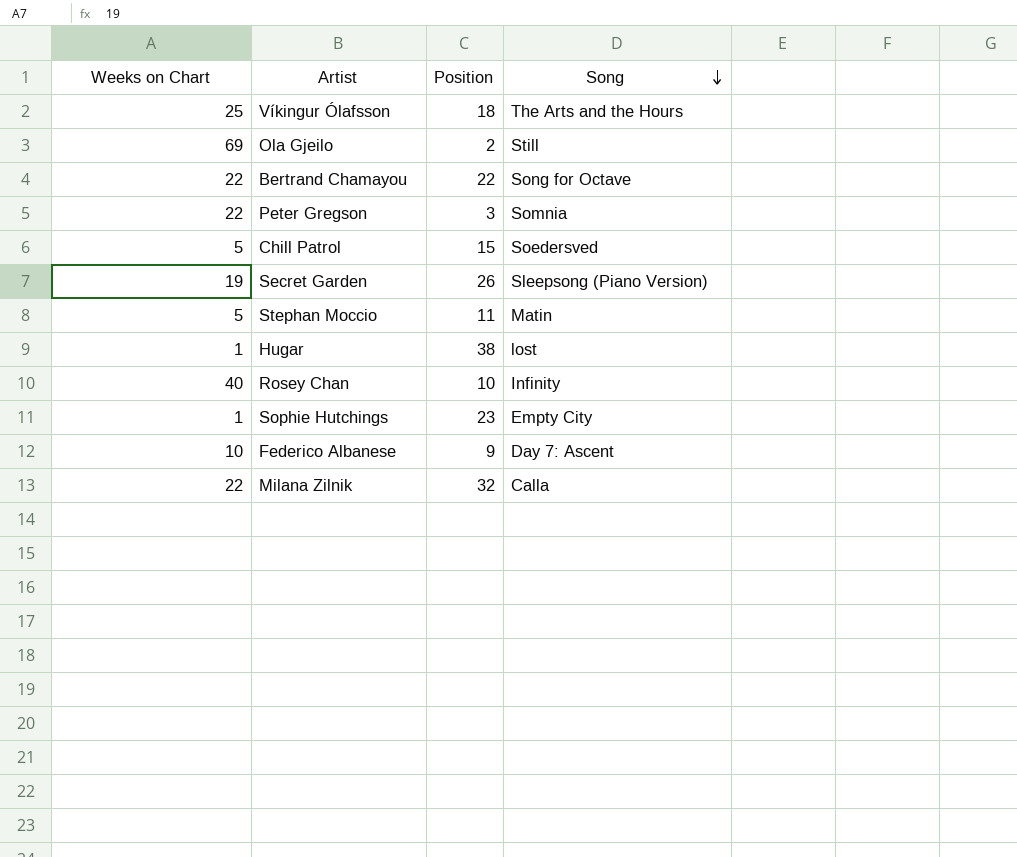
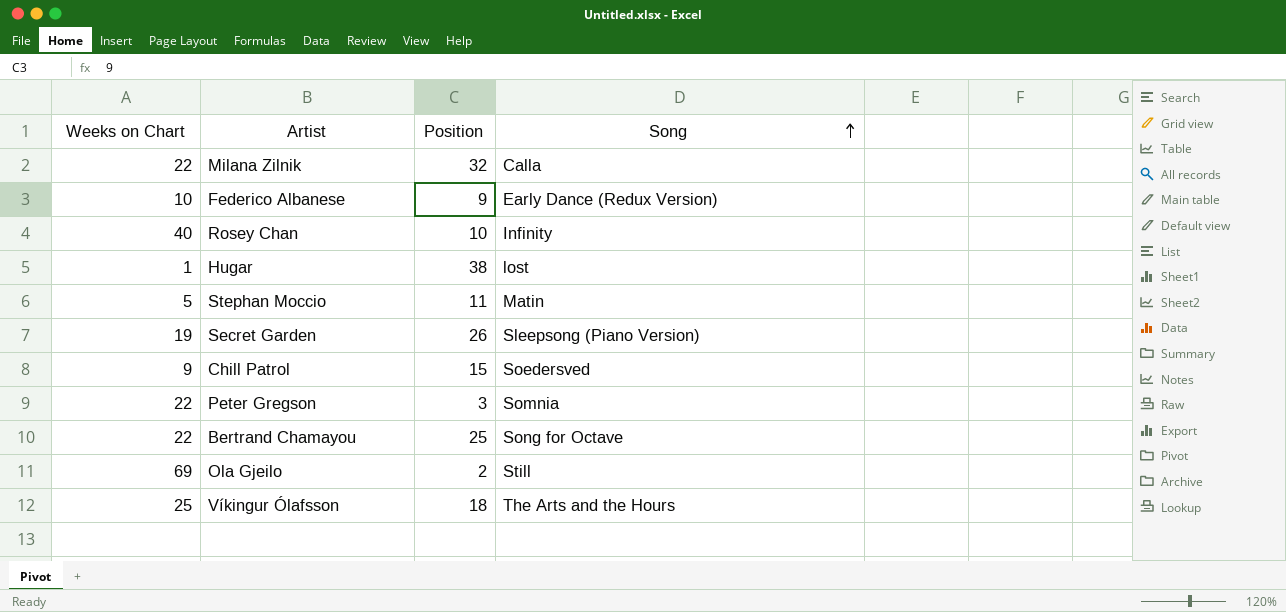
row order: Song descending -> Song ascending
row Sophie Hutchings: 1 | 23 | Empty City -> none
Federico Albanese | Song: Day 7: Ascent -> Early Dance (Redux Version)
Chill Patrol | Weeks on Chart: 5 -> 9
Bertrand Chamayou | Position: 22 -> 25

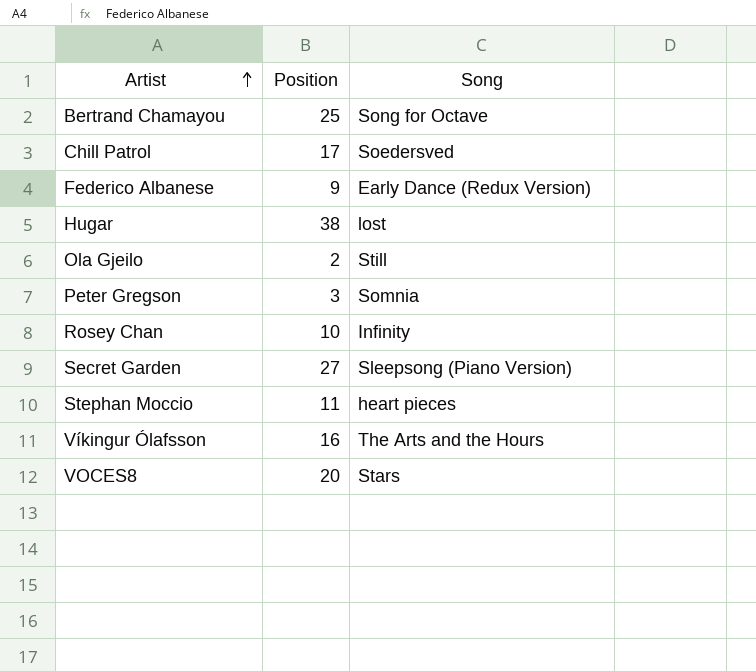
row order: Song ascending -> Artist ascending
column Weeks on Chart | position: 1 -> none
row Milana Zilnik: 22 | 32 | Calla -> none
Chill Patrol | Position: 15 -> 17
Secret Garden | Position: 26 -> 27
Stephan Moccio | Song: Matin -> heart pieces
Víkingur Ólafsson | Position: 18 -> 16
row VOCES8: none -> 20 | Stars

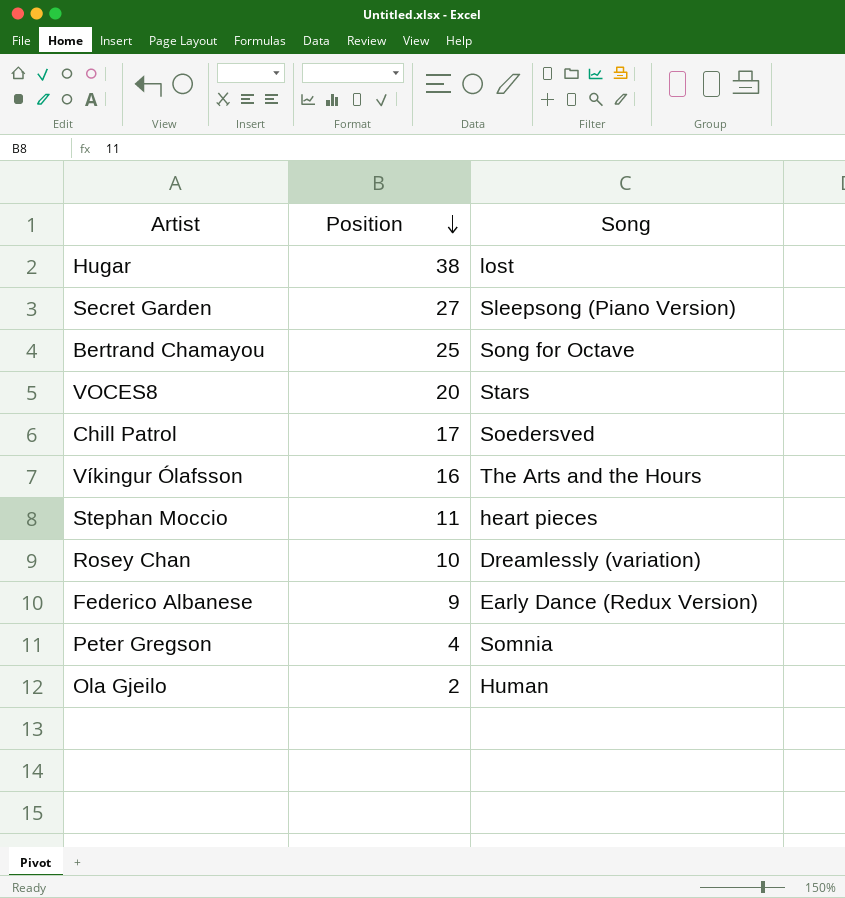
row order: Artist ascending -> Position descending
Rosey Chan | Song: Infinity -> Dreamlessly (variation)
Peter Gregson | Position: 3 -> 4
Ola Gjeilo | Song: Still -> Human

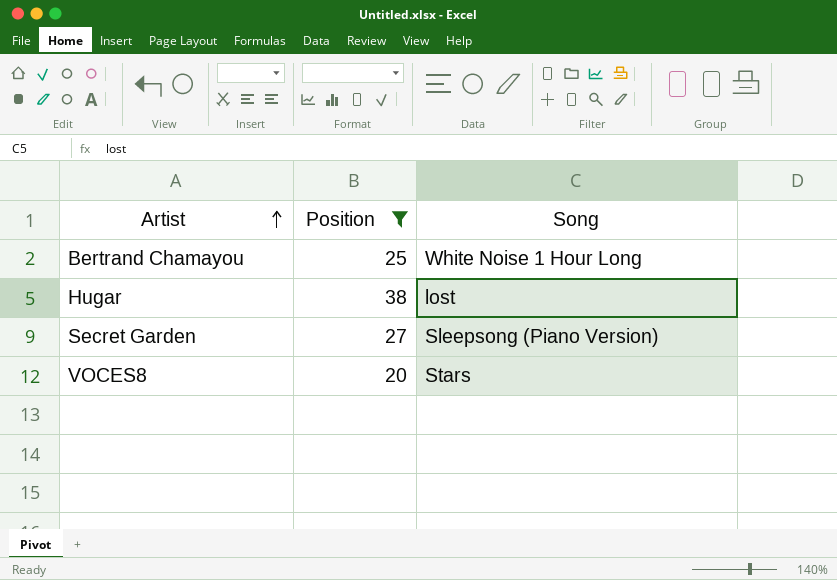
filter: none -> Position >= 20
row order: Position descending -> Artist ascending
Bertrand Chamayou | Song: Song for Octave -> White Noise 1 Hour Long

